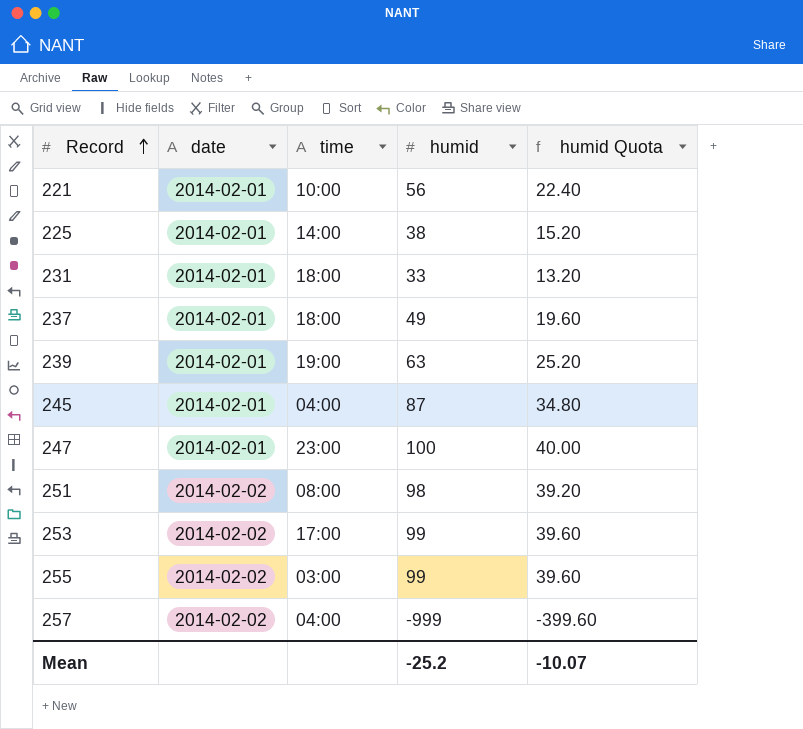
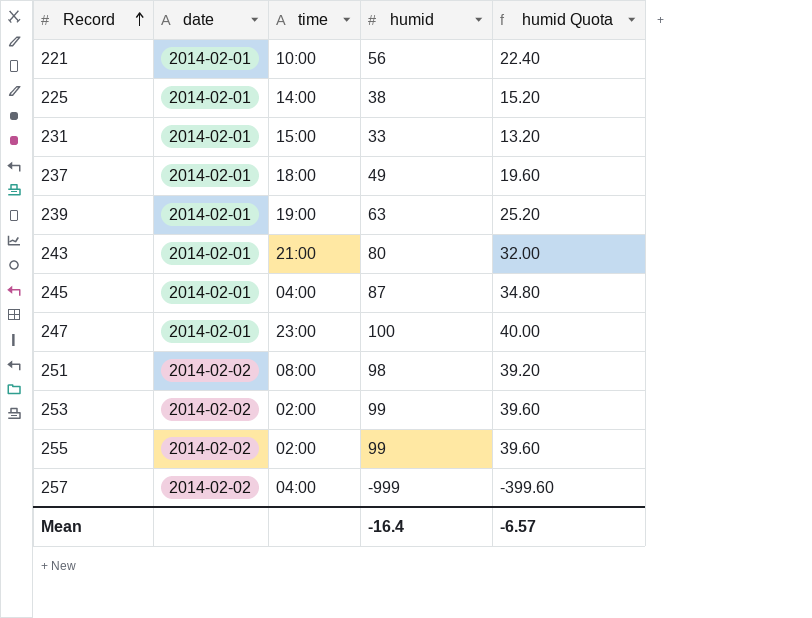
231 | time: 18:00 -> 15:00
row 243: none -> 2014-02-01 | 21:00 | 80 | 32.00
253 | time: 17:00 -> 02:00
255 | time: 03:00 -> 02:00
Mean | humid: -25.2 -> -16.4
Mean | humid Quota: -10.07 -> -6.57

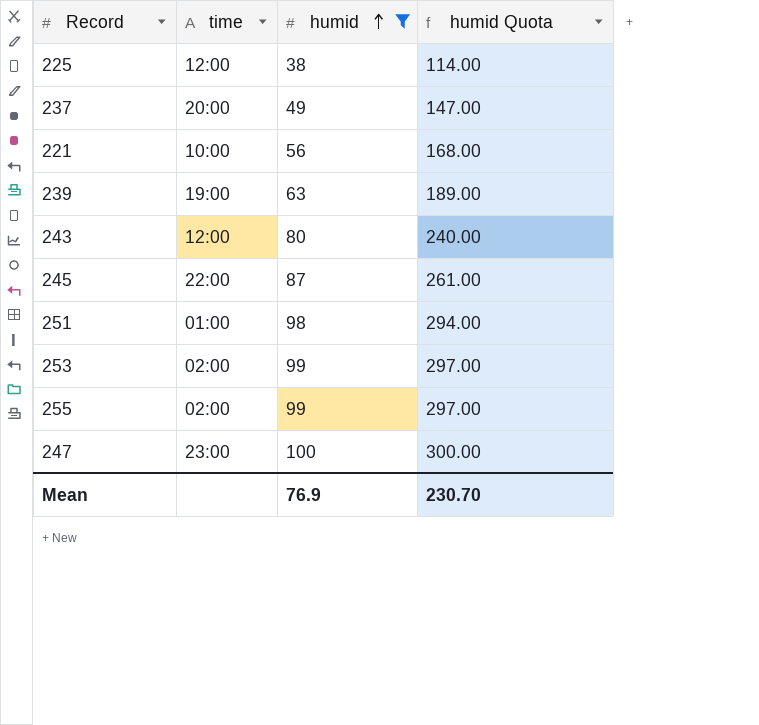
filter: none -> humid >= 38
row order: Record ascending -> humid ascending
column date | position: 2 -> none
column humid Quota | formula: [humid] * 0.4 -> [humid] * 3
225 | time: 14:00 -> 12:00
237 | time: 18:00 -> 20:00
243 | time: 21:00 -> 12:00
245 | time: 04:00 -> 22:00
251 | time: 08:00 -> 01:00
Mean | humid: -16.4 -> 76.9
Mean | humid Quota: -6.57 -> 230.70

